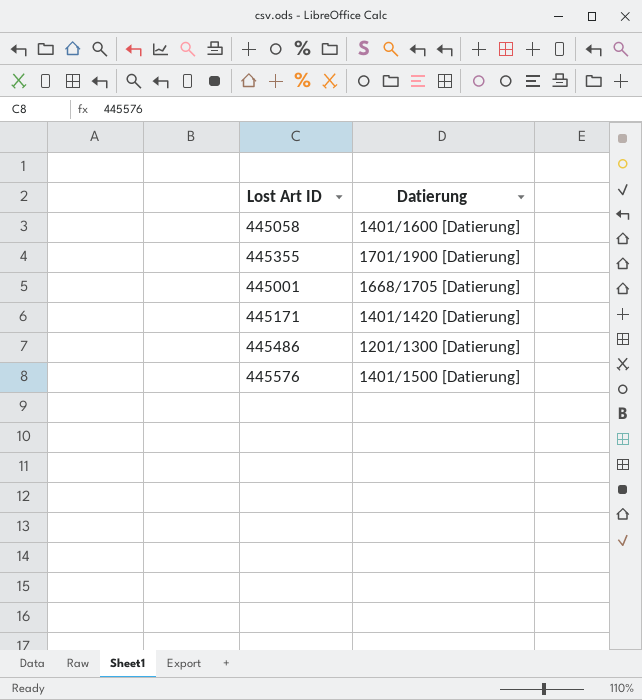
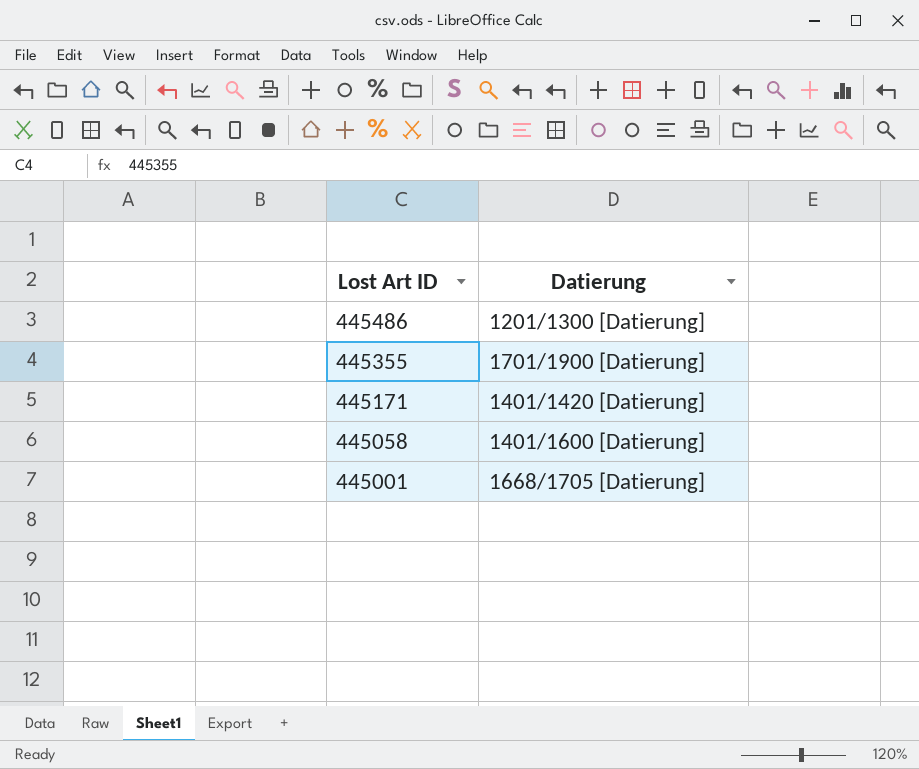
row order: none -> Lost Art ID descending
row 445576: 1401/1500 [Datierung] -> none

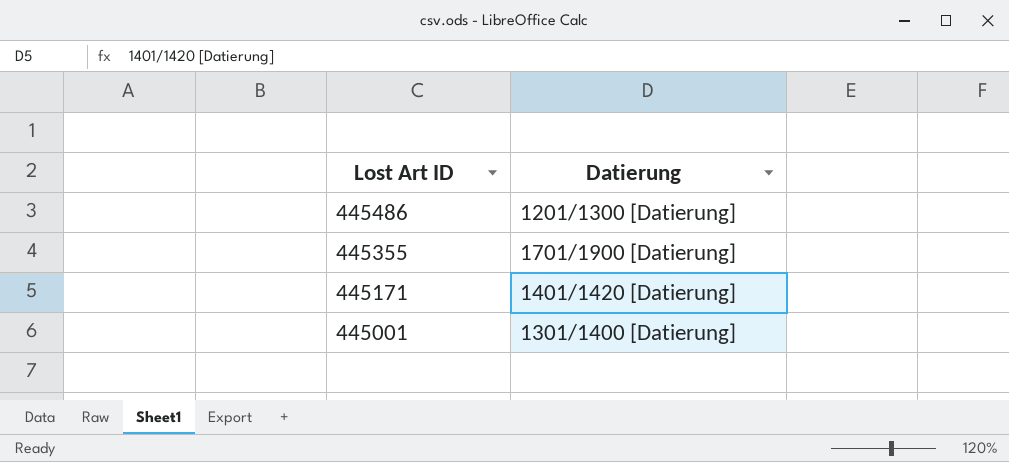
row 445058: 1401/1600 [Datierung] -> none
445001 | Datierung: 1668/1705 [Datierung] -> 1301/1400 [Datierung]

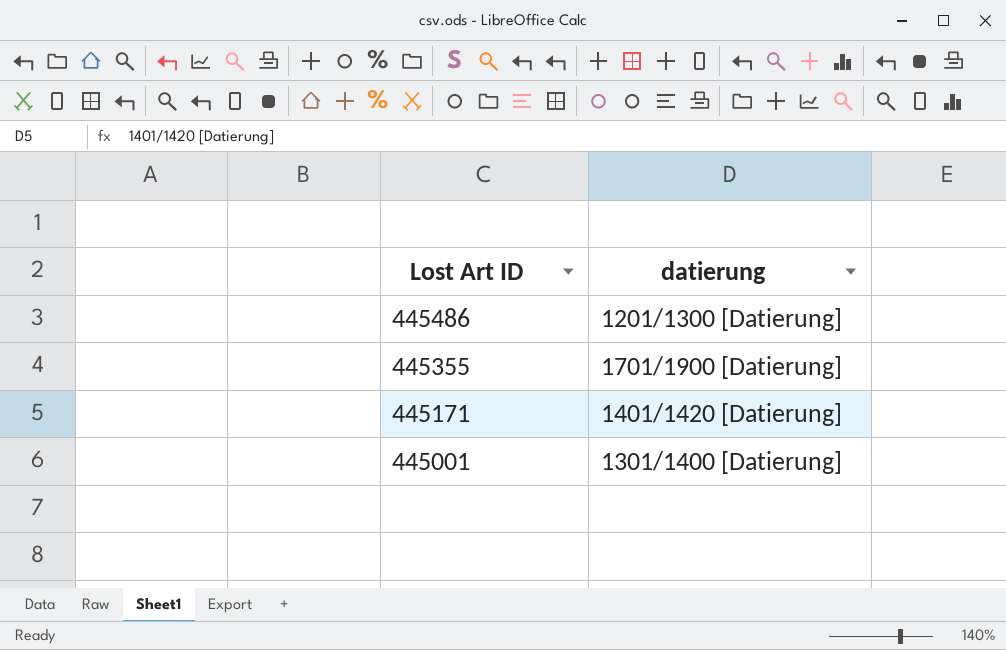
column name: Datierung -> datierung

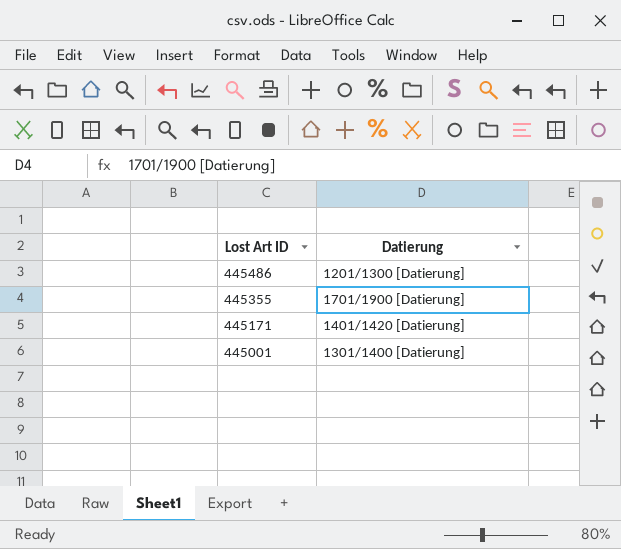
column name: datierung -> Datierung

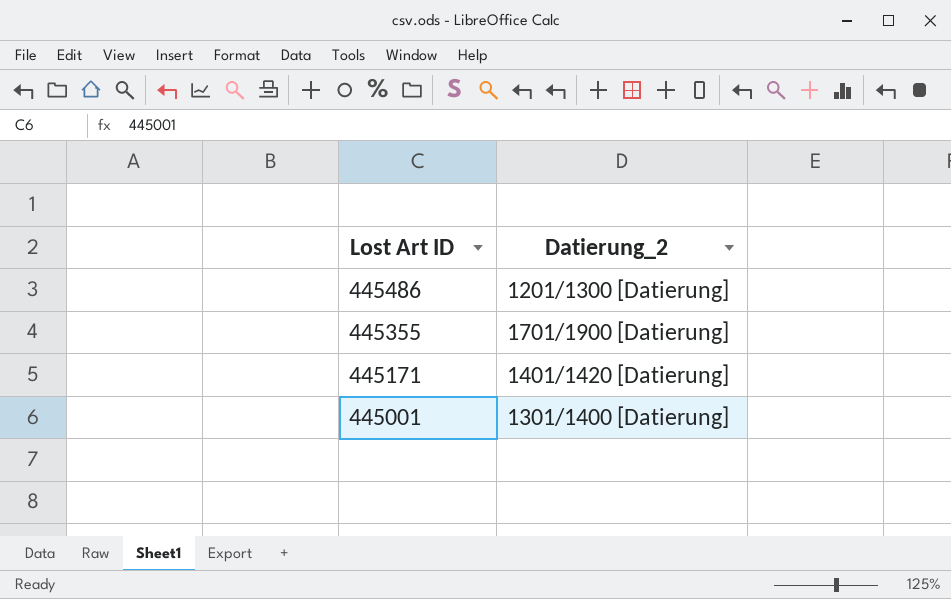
column name: Datierung -> Datierung_2

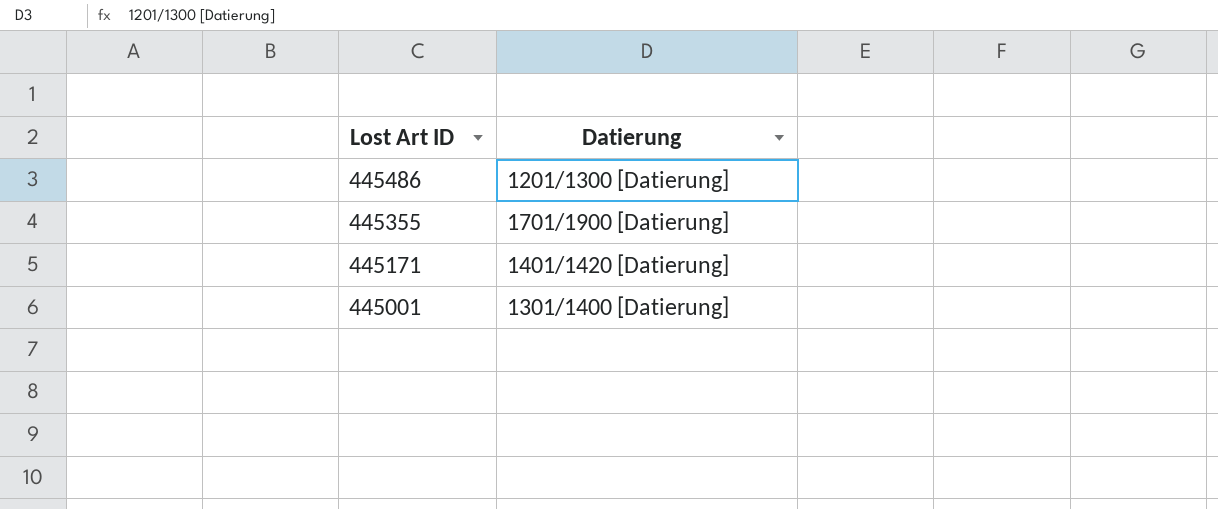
column name: Datierung_2 -> Datierung

